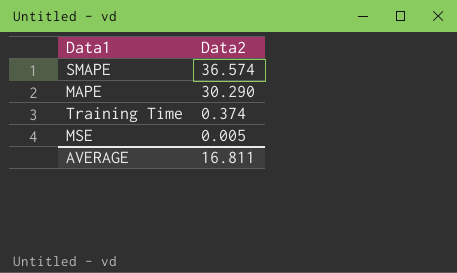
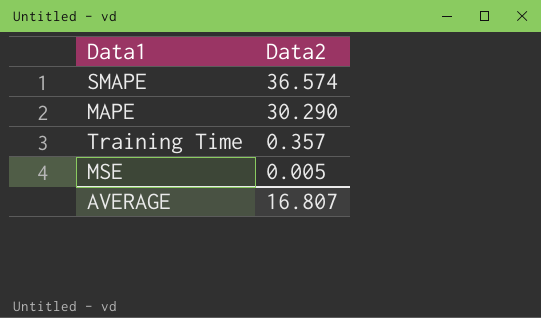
Training Time | Data2: 0.374 -> 0.357
AVERAGE | Data2: 16.811 -> 16.807

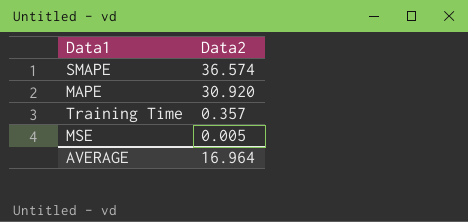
MAPE | Data2: 30.290 -> 30.920
AVERAGE | Data2: 16.807 -> 16.964

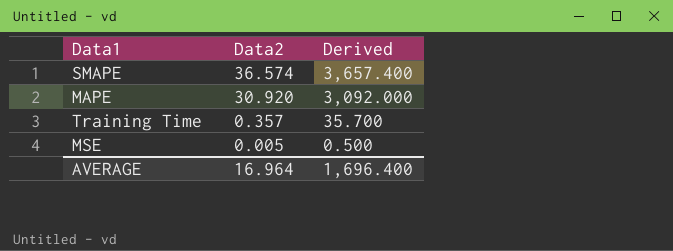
column Derived | formula: none -> [Data2] * 100

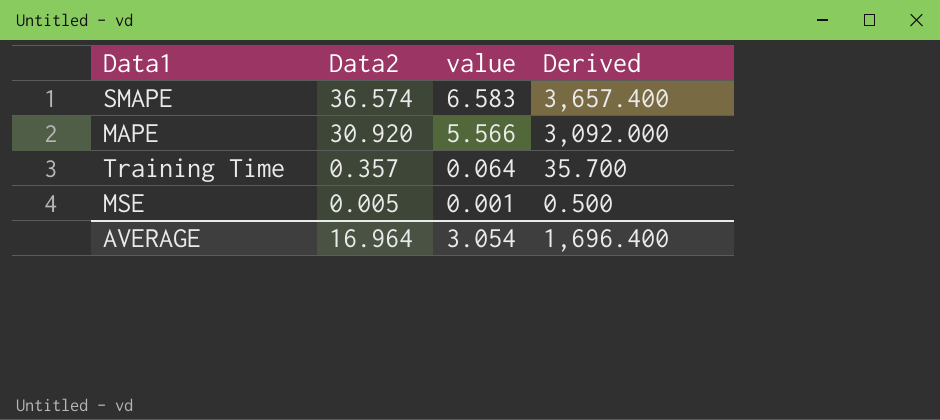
column value | formula: none -> [Data2] * 0.18

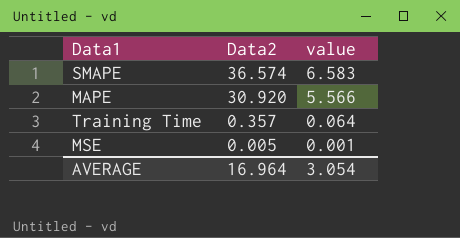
column Derived | formula: [Data2] * 100 -> none

